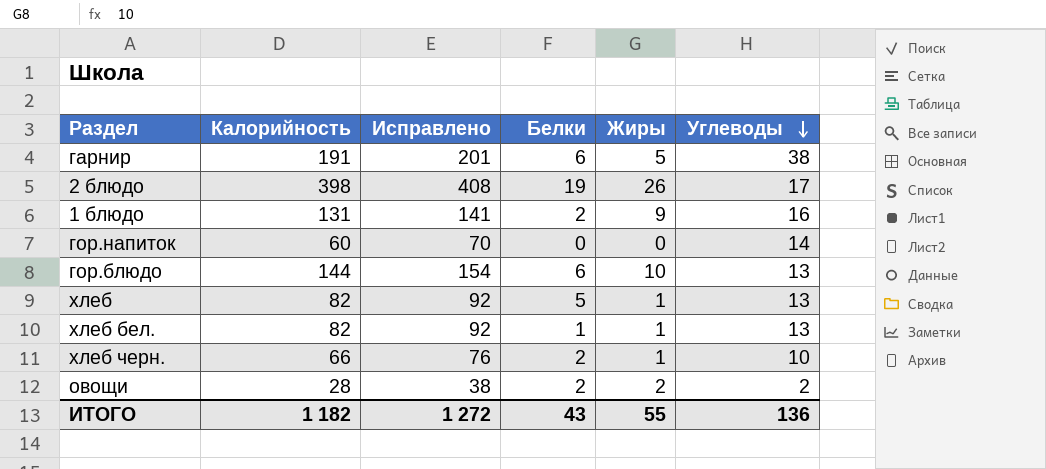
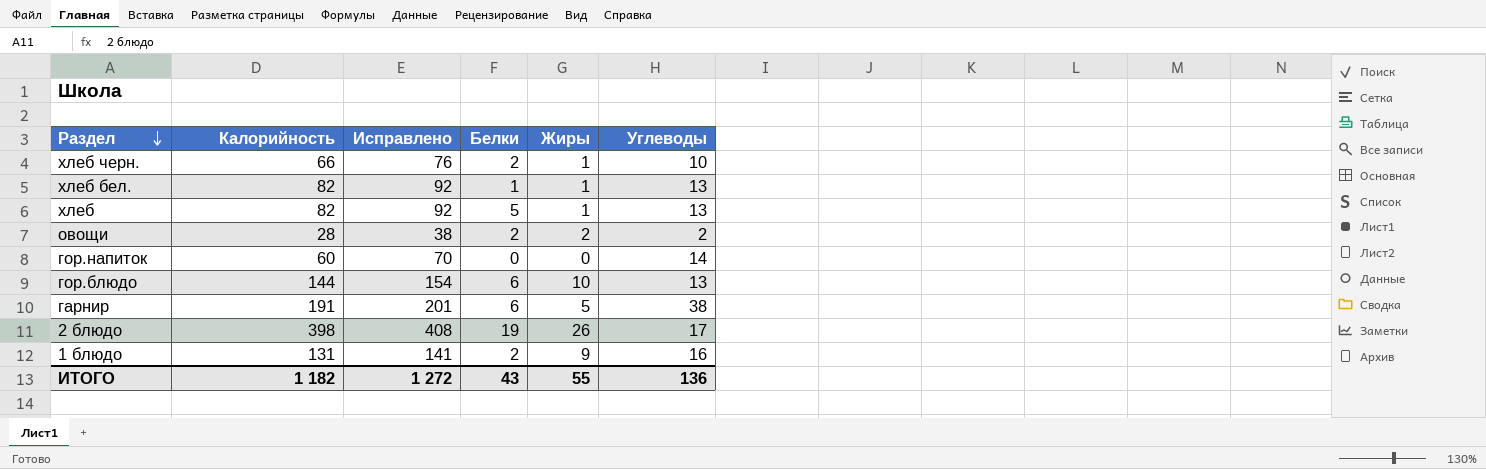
row order: Углеводы descending -> Раздел descending

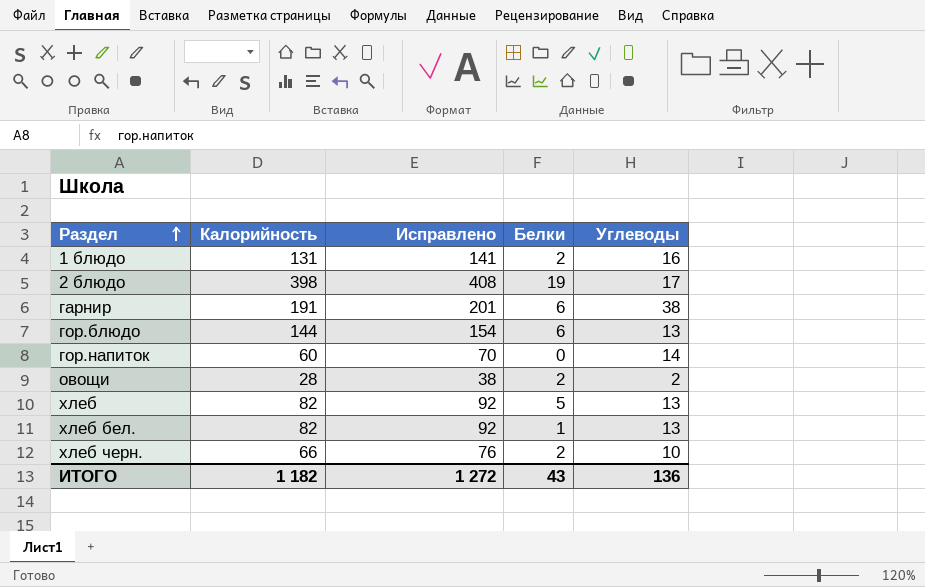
row order: Раздел descending -> Раздел ascending
column Жиры | position: 5 -> none

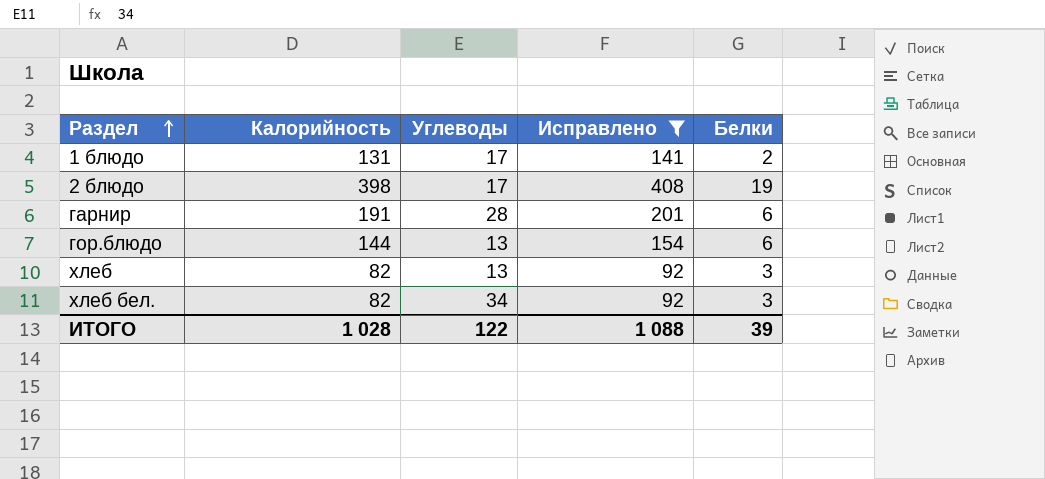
filter: none -> Исправлено >= 92
column Углеводы | position: 5 -> 3
1 блюдо | Углеводы: 16 -> 17
гарнир | Углеводы: 38 -> 28
хлеб | Белки: 5 -> 3
хлеб бел. | Углеводы: 13 -> 34
хлеб бел. | Белки: 1 -> 3
ИТОГО | Калорийность: 1 182 -> 1 028
ИТОГО | Углеводы: 136 -> 122
ИТОГО | Исправлено: 1 272 -> 1 088
ИТОГО | Белки: 43 -> 39

